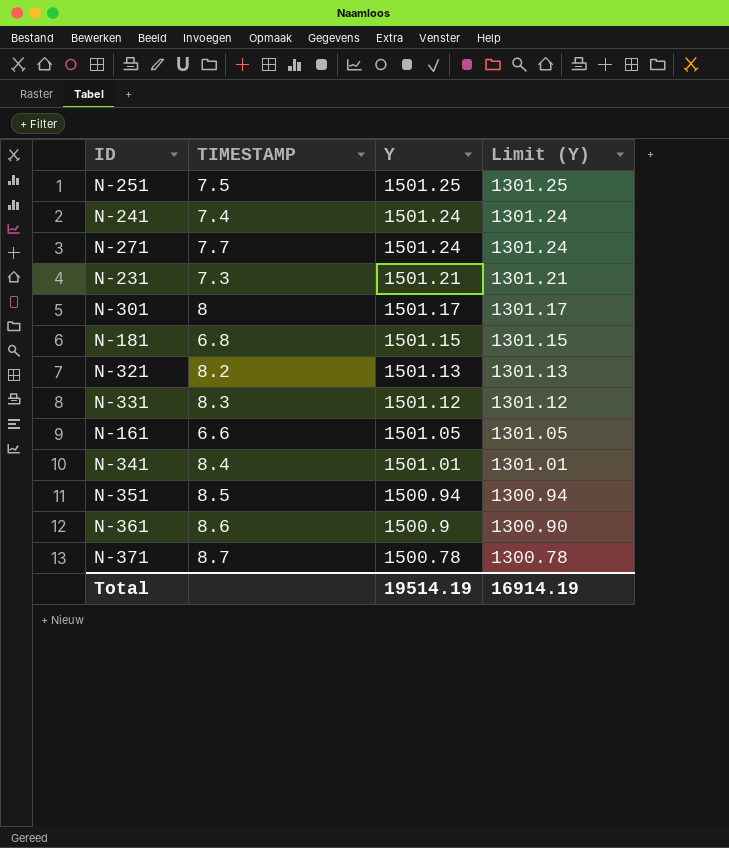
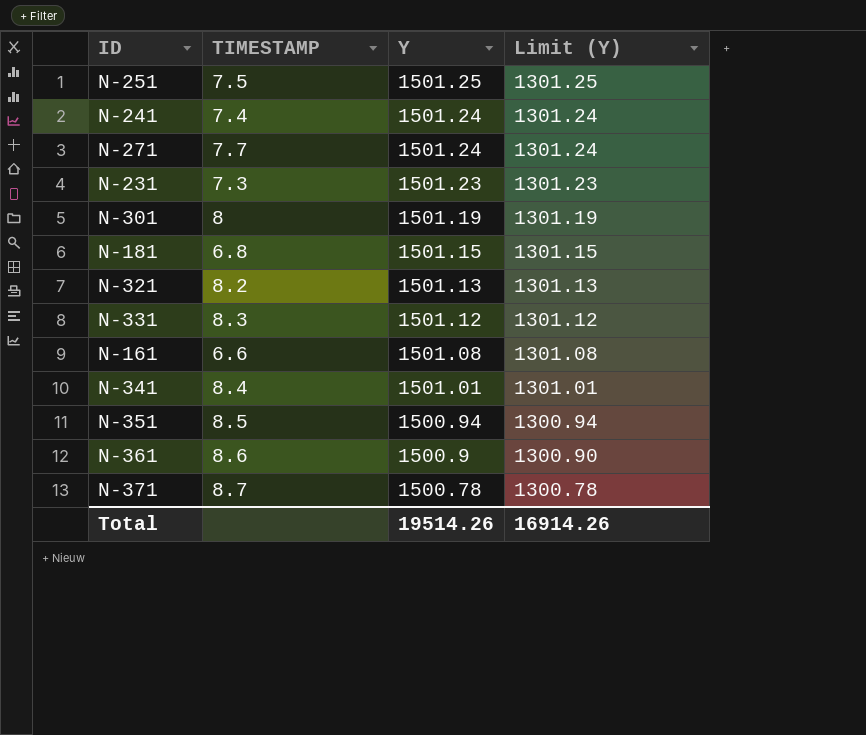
N-231 | Y: 1501.21 -> 1501.23
N-231 | Limit (Y): 1301.21 -> 1301.23
N-301 | Y: 1501.17 -> 1501.19
N-301 | Limit (Y): 1301.17 -> 1301.19
N-161 | Y: 1501.05 -> 1501.08
N-161 | Limit (Y): 1301.05 -> 1301.08
Total | Y: 19514.19 -> 19514.26
Total | Limit (Y): 16914.19 -> 16914.26

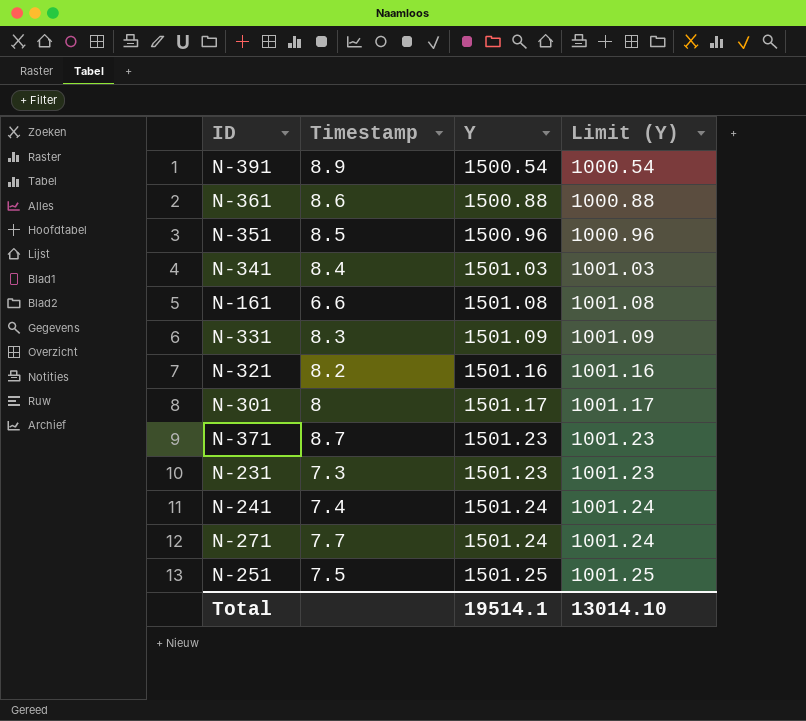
row order: Y descending -> Y ascending
column name: TIMESTAMP -> Timestamp
column Limit (Y) | formula: [Y] - 200 -> [Y] - 500
row N-181: 6.8 | 1501.15 | 1301.15 -> none
row N-391: none -> 8.9 | 1500.54 | 1000.54
N-361 | Y: 1500.9 -> 1500.88
N-351 | Y: 1500.94 -> 1500.96
N-341 | Y: 1501.01 -> 1501.03
N-331 | Y: 1501.12 -> 1501.09
N-321 | Y: 1501.13 -> 1501.16
N-301 | Y: 1501.19 -> 1501.17
N-371 | Y: 1500.78 -> 1501.23
Total | Y: 19514.26 -> 19514.1
Total | Limit (Y): 16914.26 -> 13014.10

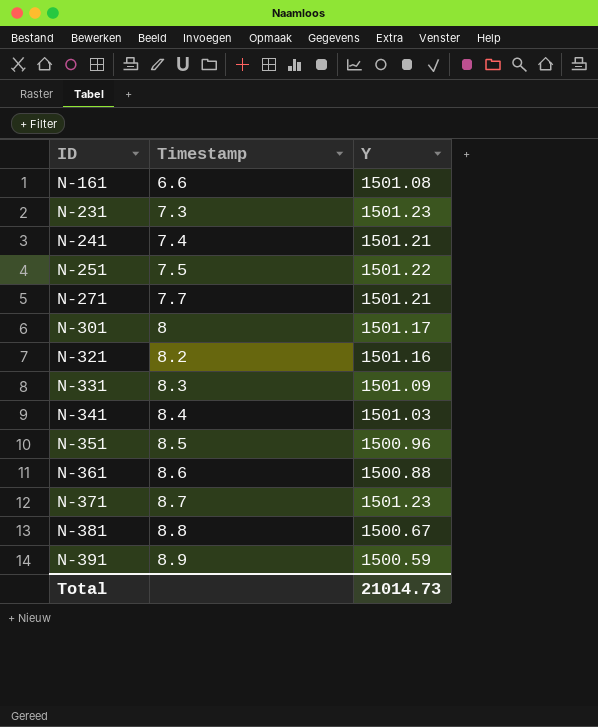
row order: Y ascending -> ID ascending
column Limit (Y) | formula: [Y] - 500 -> none
N-241 | Y: 1501.24 -> 1501.21
N-251 | Y: 1501.25 -> 1501.22
N-271 | Y: 1501.24 -> 1501.21
row N-381: none -> 8.8 | 1500.67
N-391 | Y: 1500.54 -> 1500.59
Total | Y: 19514.1 -> 21014.73

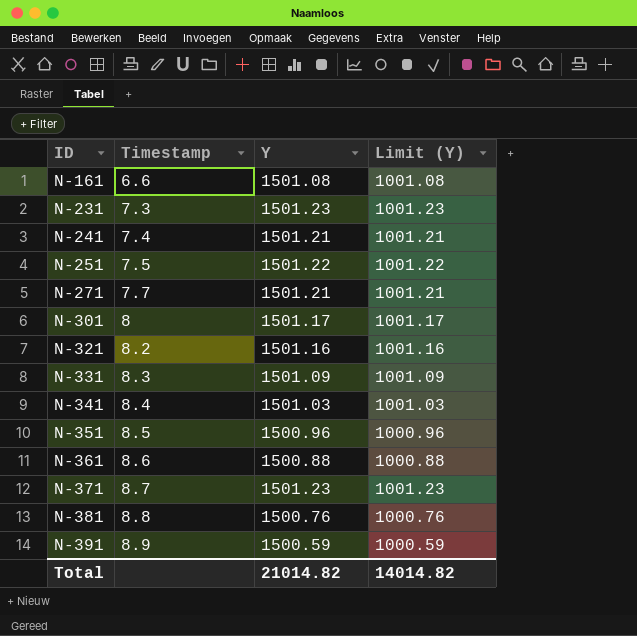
column Limit (Y) | formula: none -> [Y] - 500
N-381 | Y: 1500.67 -> 1500.76
Total | Y: 21014.73 -> 21014.82

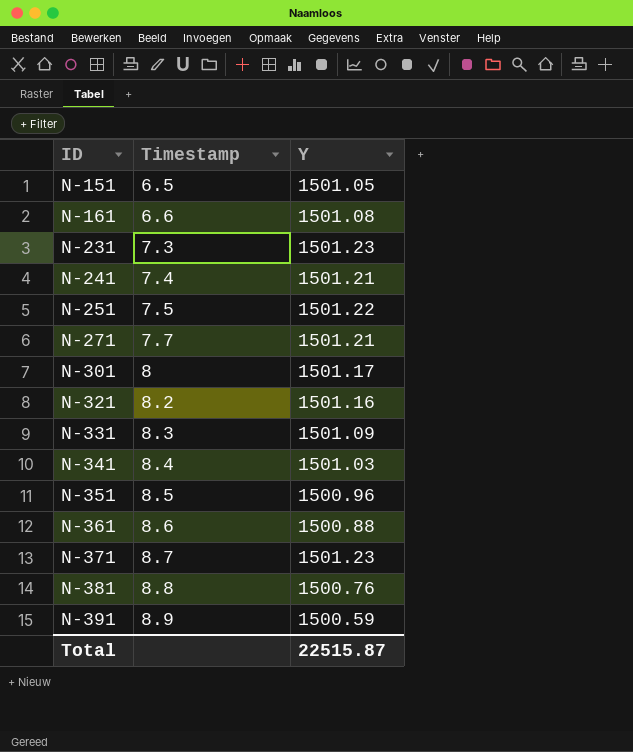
column Limit (Y) | formula: [Y] - 500 -> none
row N-151: none -> 6.5 | 1501.05
Total | Y: 21014.82 -> 22515.87

